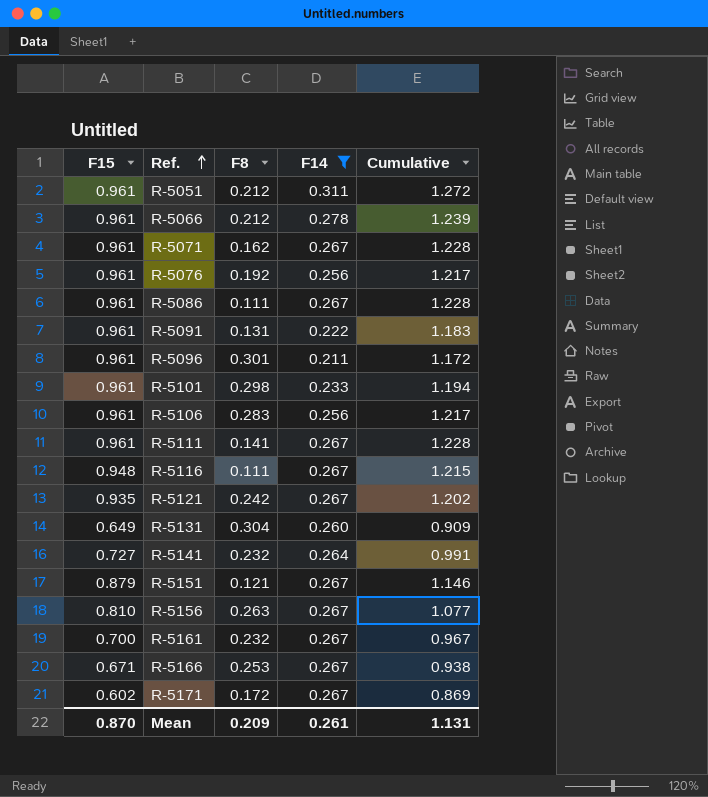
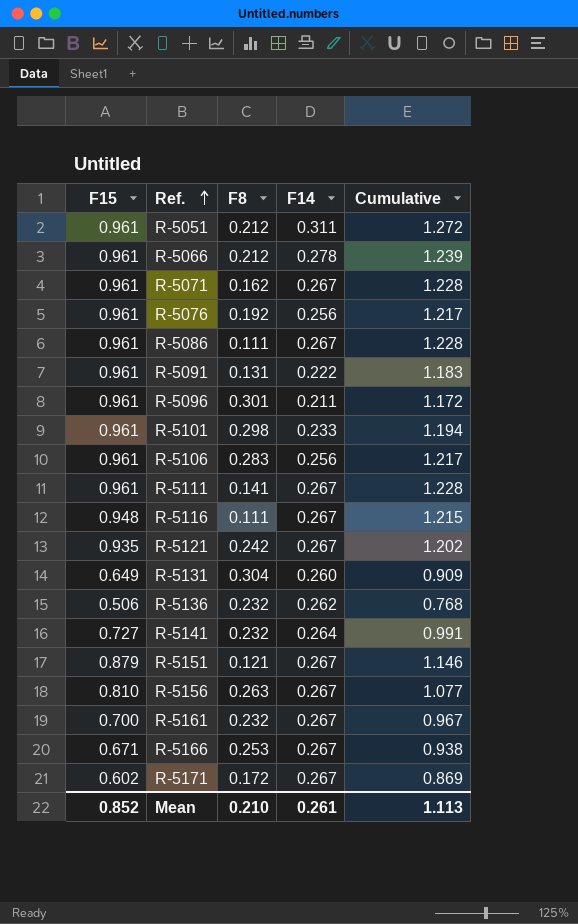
filter: F14 != 0.262 -> none
Mean | F15: 0.870 -> 0.852
Mean | F8: 0.209 -> 0.210
Mean | Cumulative: 1.131 -> 1.113

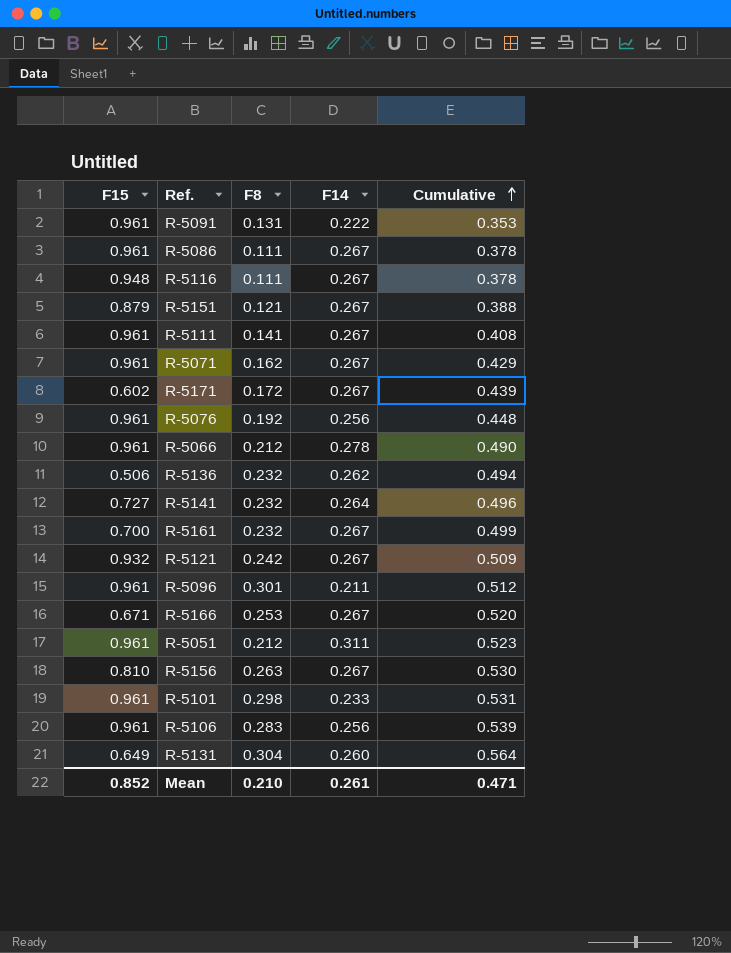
row order: Ref. ascending -> Cumulative ascending
column Cumulative | formula: [F15] + [F14] -> [F8] + [F14]
R-5121 | F15: 0.935 -> 0.932
Mean | Cumulative: 1.113 -> 0.471

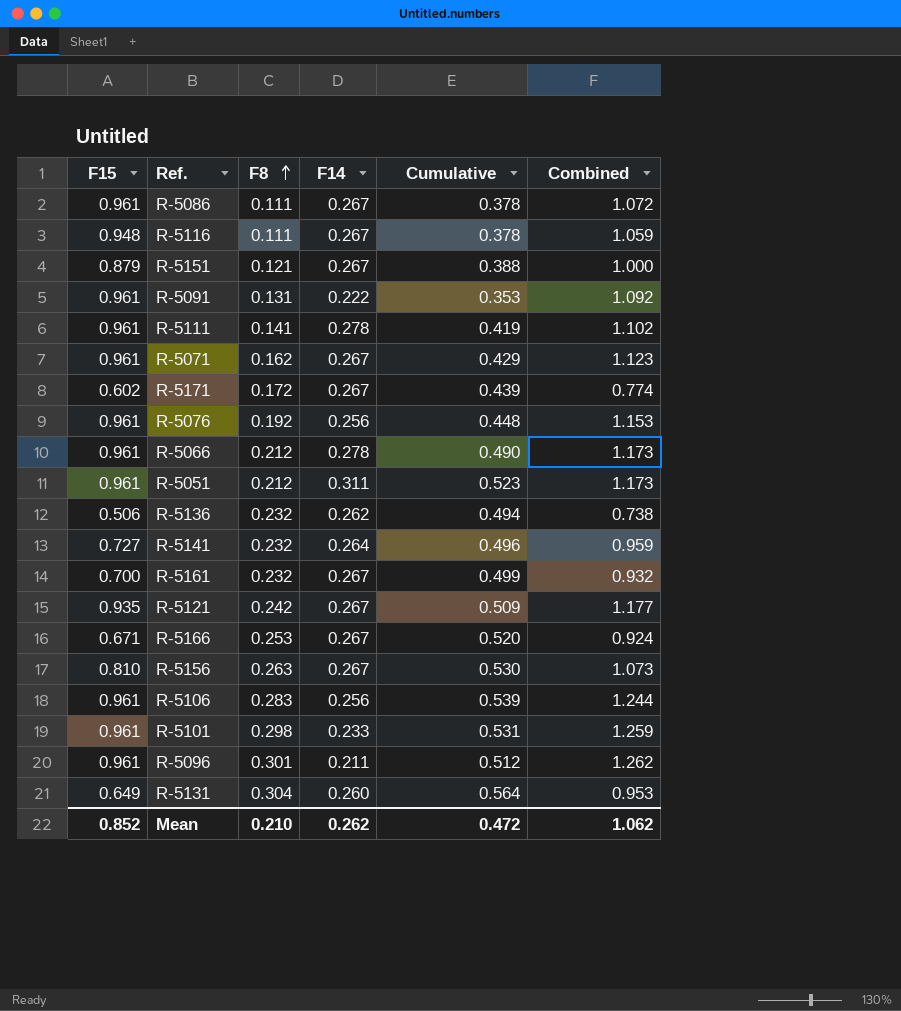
row order: Cumulative ascending -> F8 ascending
column Combined | formula: none -> [F15] + [F8]
R-5111 | F14: 0.267 -> 0.278
R-5111 | Cumulative: 0.408 -> 0.419
R-5121 | F15: 0.932 -> 0.935
Mean | F14: 0.261 -> 0.262
Mean | Cumulative: 0.471 -> 0.472

